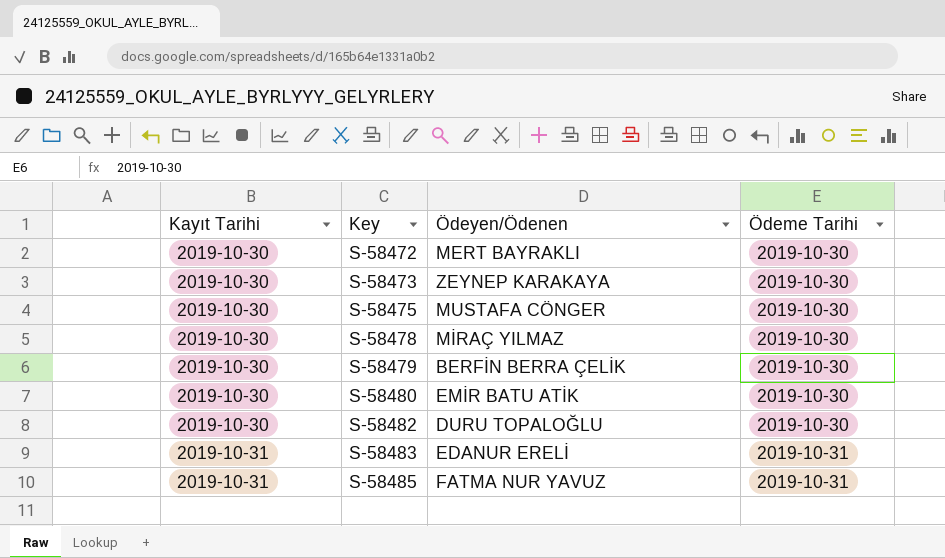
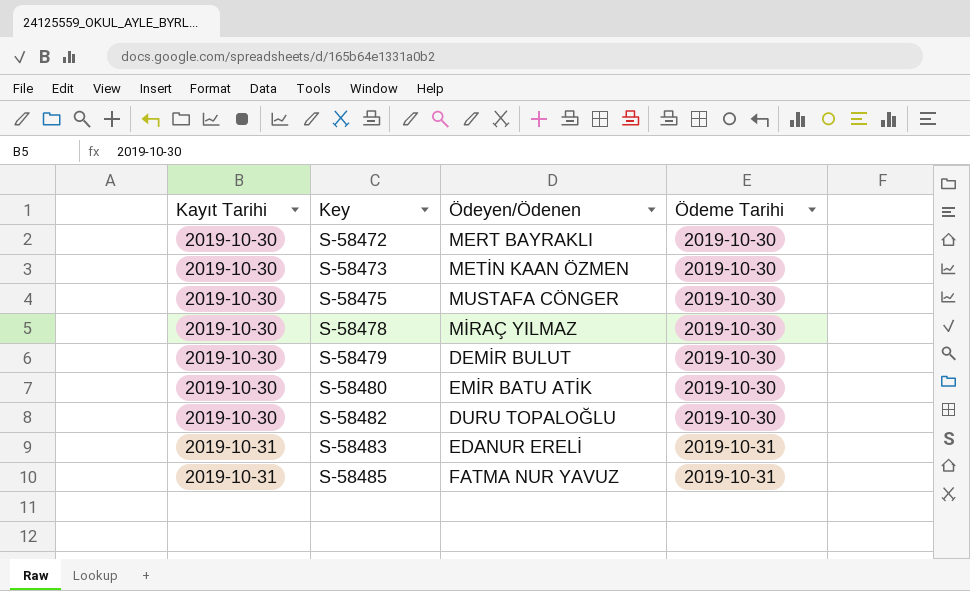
S-58473 | Ödeyen/Ödenen: ZEYNEP KARAKAYA -> METİN KAAN ÖZMEN
S-58479 | Ödeyen/Ödenen: BERFİN BERRA ÇELİK -> DEMİR BULUT

